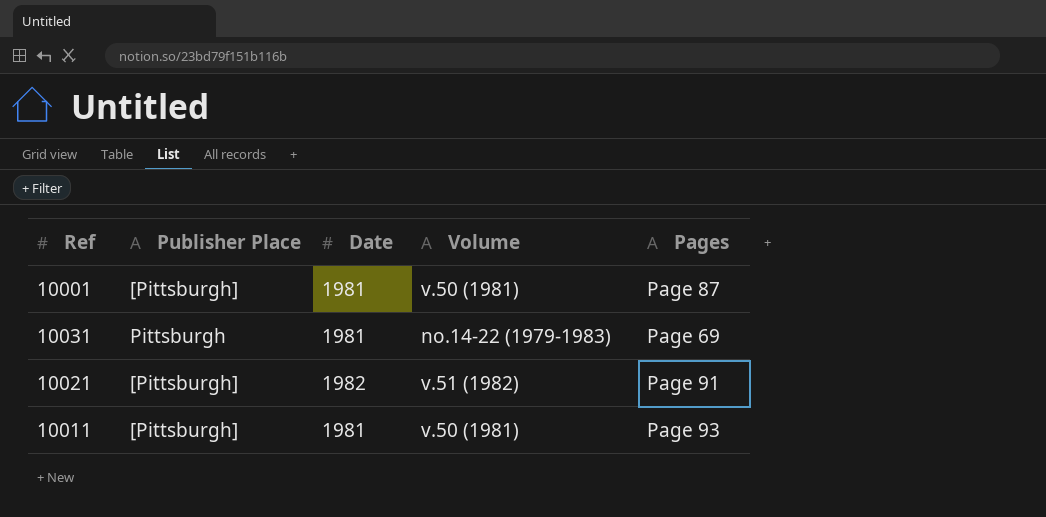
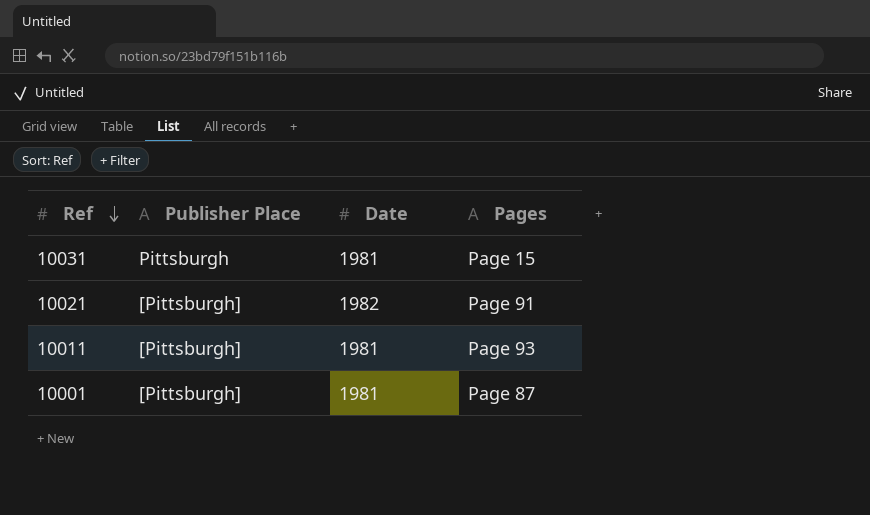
row order: none -> Ref descending
column Volume | position: 4 -> none
10031 | Pages: Page 69 -> Page 15

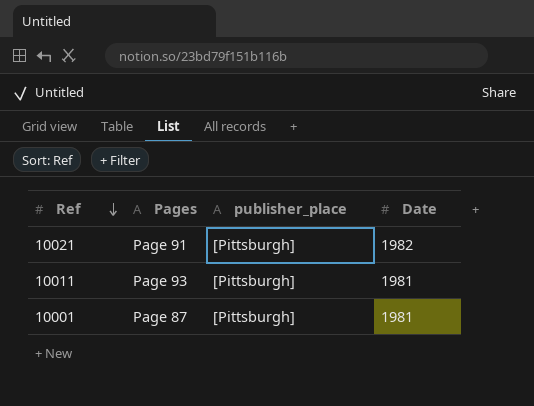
column Pages | position: 4 -> 2
column name: Publisher Place -> publisher_place
row 10031: Pittsburgh | 1981 | Page 15 -> none

